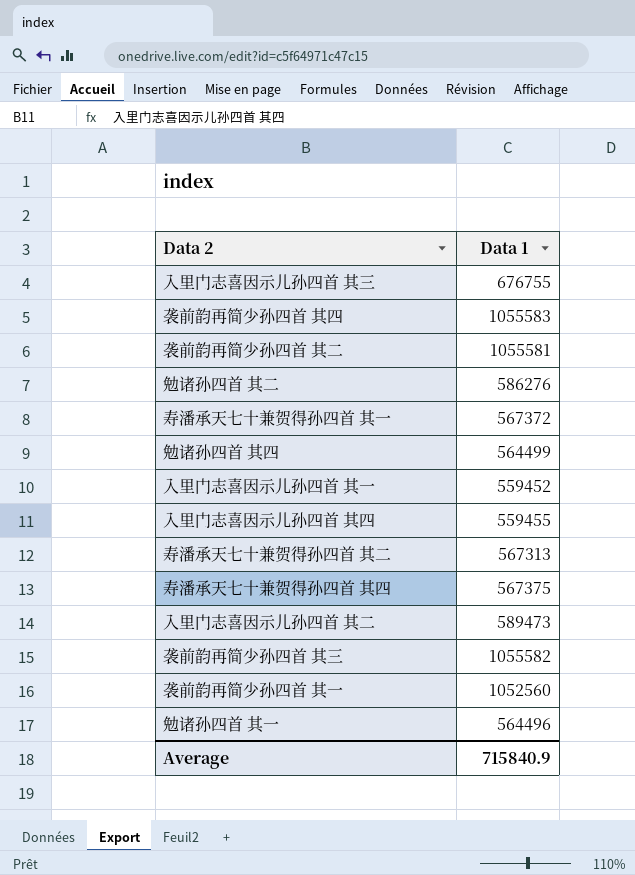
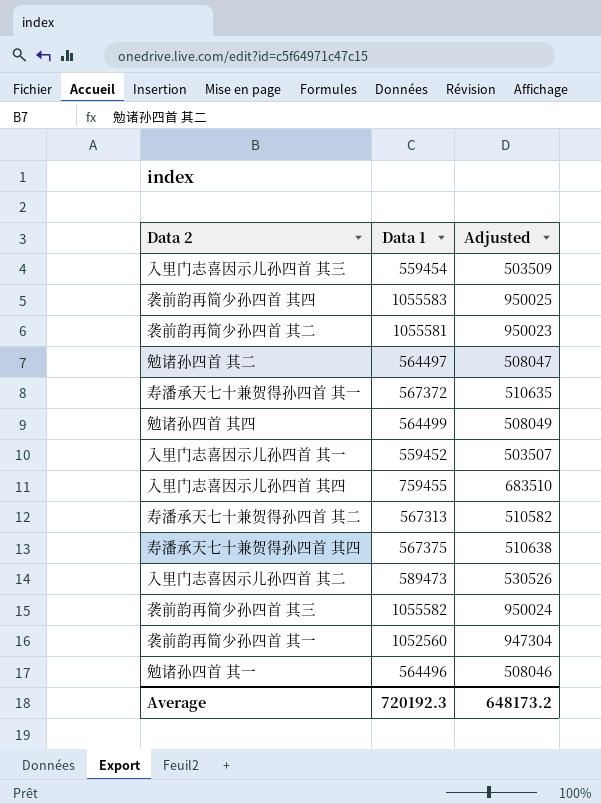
column Adjusted | formula: none -> [Data 1] * 0.9
入里门志喜因示儿孙四首 其三 | Data 1: 676755 -> 559454
勉诸孙四首 其二 | Data 1: 586276 -> 564497
入里门志喜因示儿孙四首 其四 | Data 1: 559455 -> 759455
Average | Data 1: 715840.9 -> 720192.3

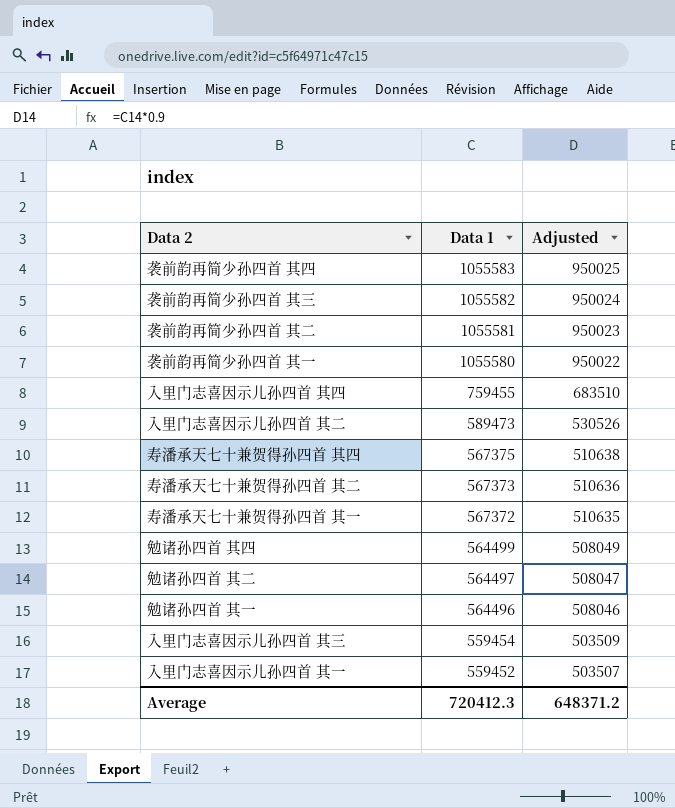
row order: none -> Data 1 descending
袭前韵再简少孙四首 其一 | Data 1: 1052560 -> 1055580
袭前韵再简少孙四首 其一 | Adjusted: 947304 -> 950022
寿潘承天七十兼贺得孙四首 其二 | Data 1: 567313 -> 567373
寿潘承天七十兼贺得孙四首 其二 | Adjusted: 510582 -> 510636
Average | Data 1: 720192.3 -> 720412.3
Average | Adjusted: 648173.2 -> 648371.2

